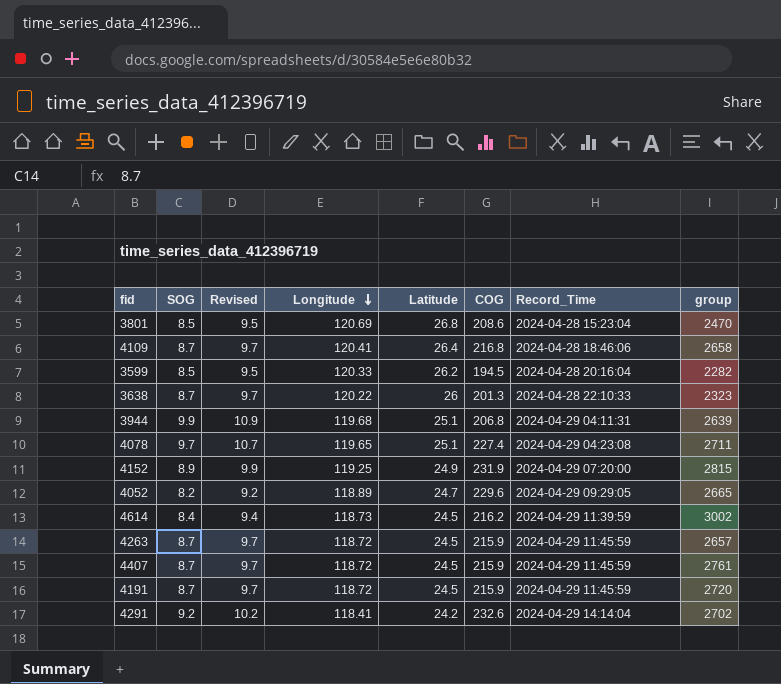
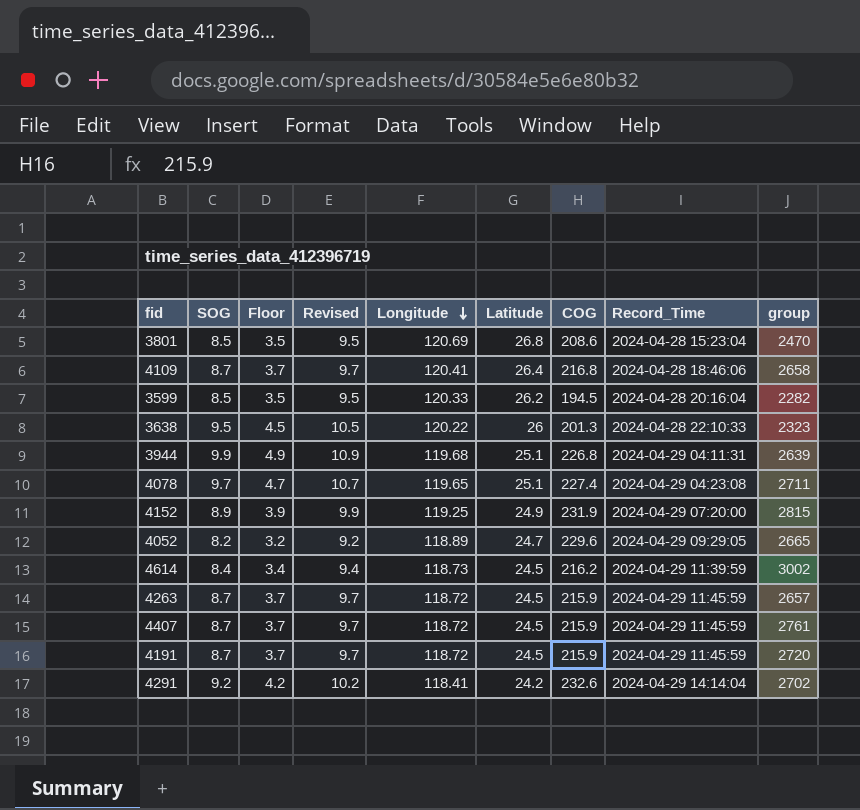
column Floor | formula: none -> [SOG] - 5
3638 | SOG: 8.7 -> 9.5
3638 | Revised: 9.7 -> 10.5
3944 | COG: 206.8 -> 226.8

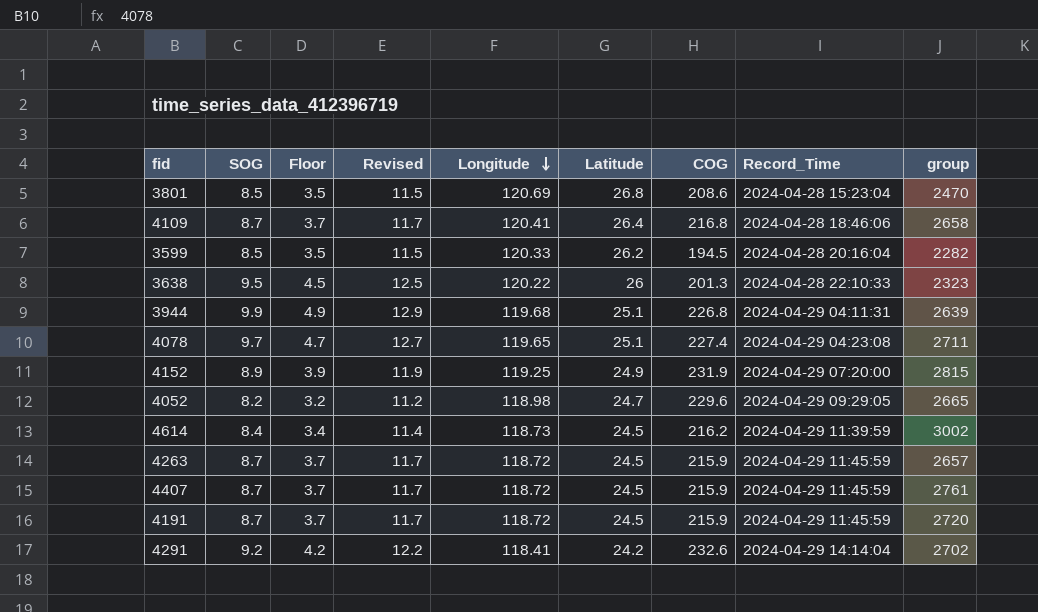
column Revised | formula: [SOG] + 1 -> [SOG] + 3
4052 | Longitude: 118.89 -> 118.98

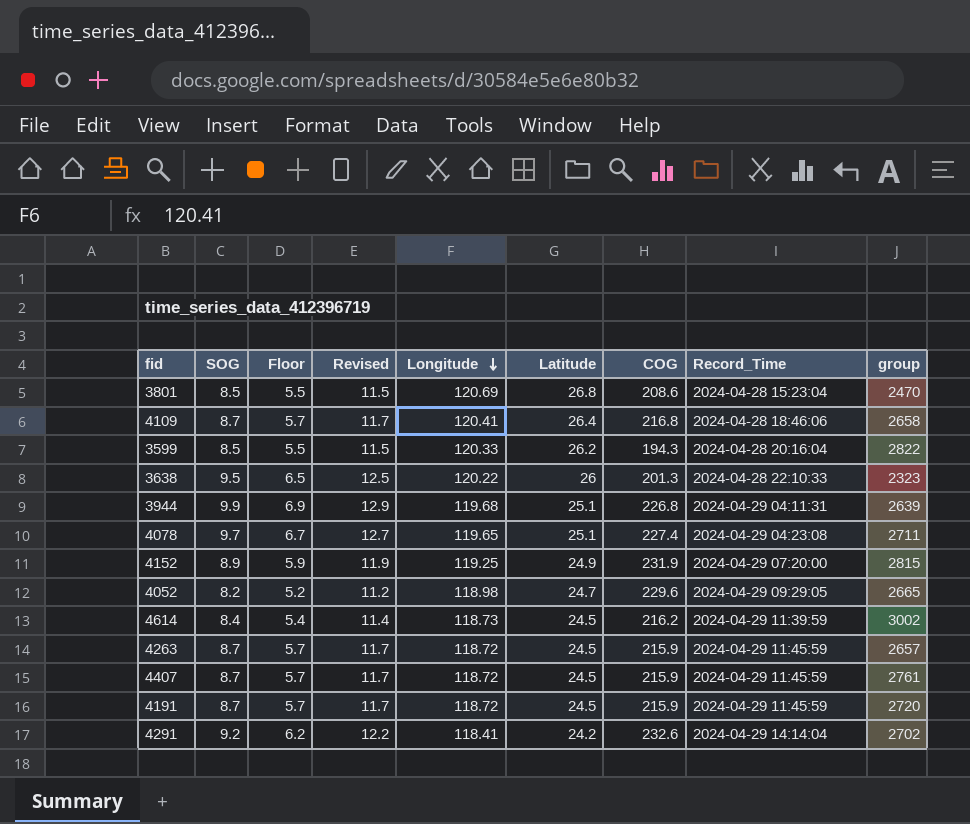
column Floor | formula: [SOG] - 5 -> [SOG] - 3
3599 | COG: 194.5 -> 194.3
3599 | group: 2282 -> 2822

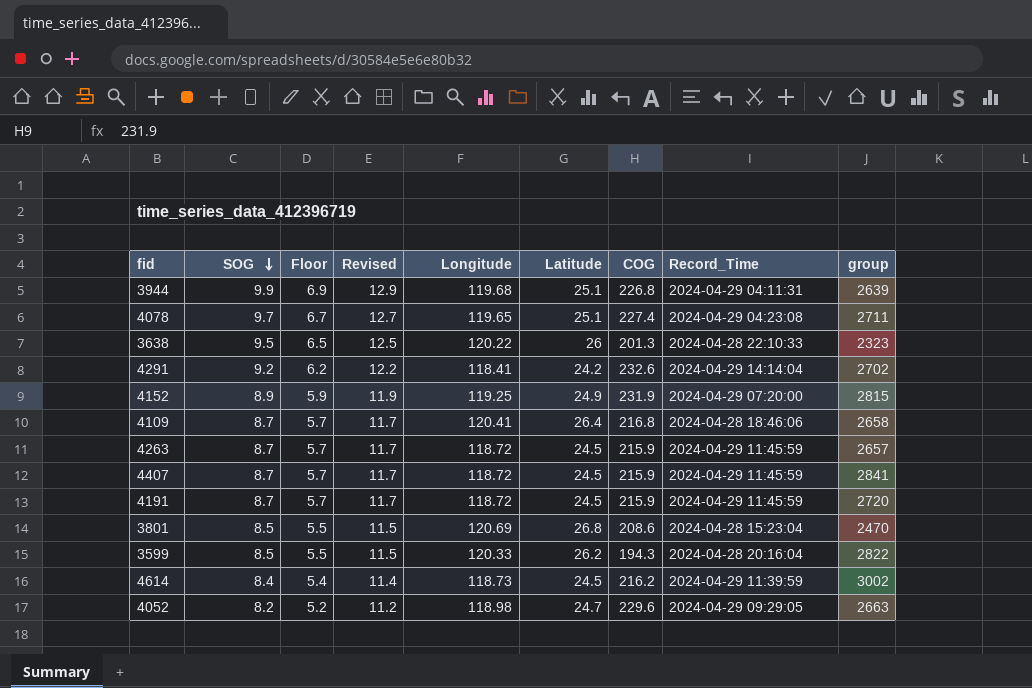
row order: Longitude descending -> SOG descending
4407 | group: 2761 -> 2841
4052 | group: 2665 -> 2663

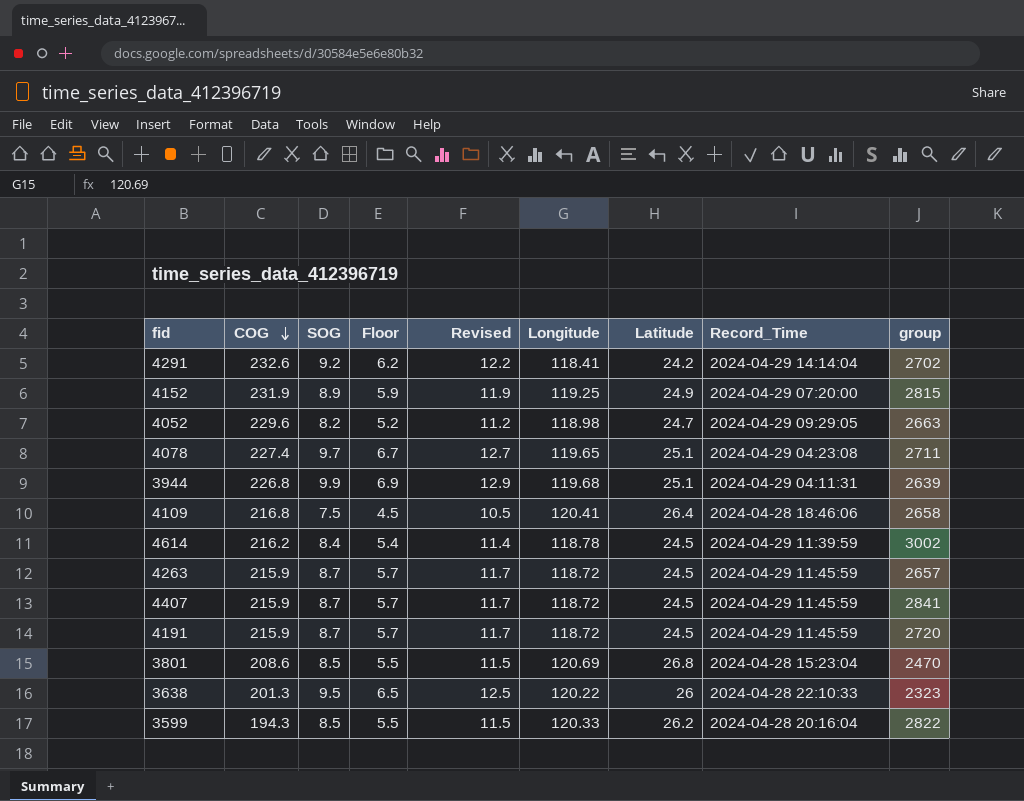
row order: SOG descending -> COG descending
column COG | position: 7 -> 2
4109 | SOG: 8.7 -> 7.5
4109 | Floor: 5.7 -> 4.5
4109 | Revised: 11.7 -> 10.5
4614 | Longitude: 118.73 -> 118.78

